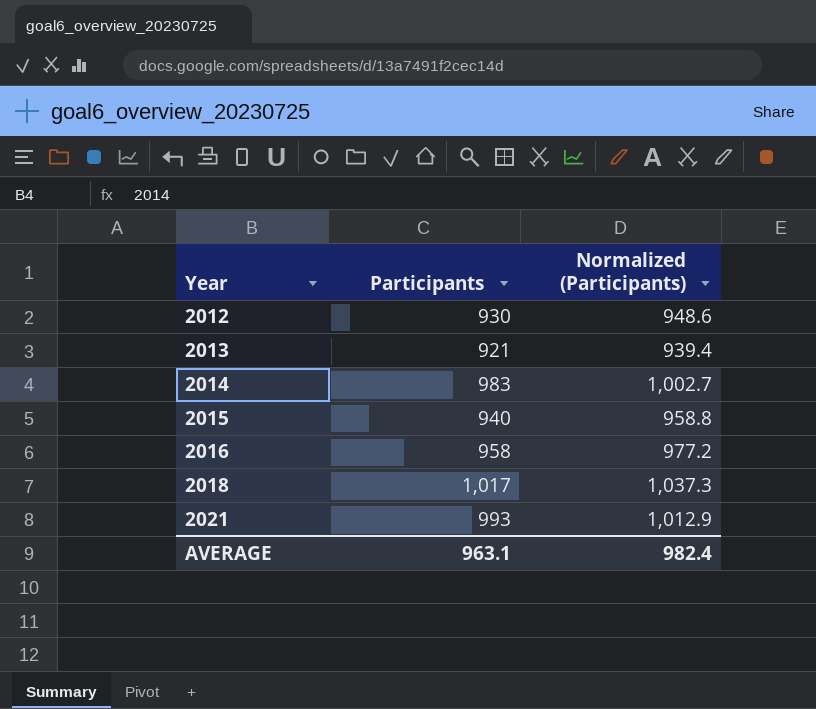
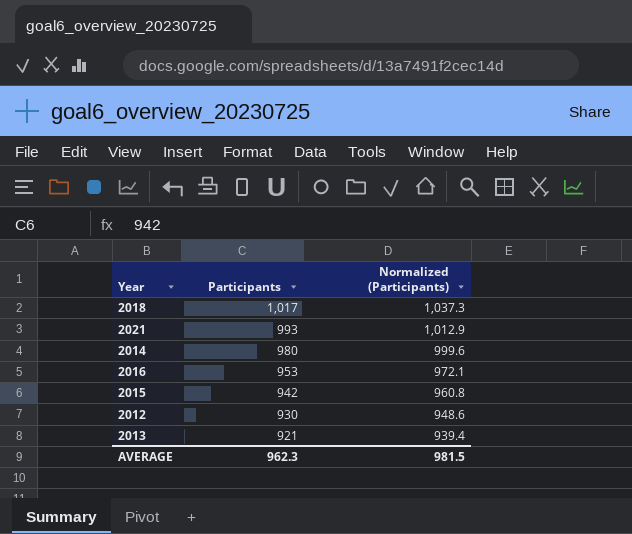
row order: Year ascending -> Participants descending
2014 | Participants: 983 -> 980
2014 | Normalized (Participants): 1,002.7 -> 999.6
2016 | Participants: 958 -> 953
2016 | Normalized (Participants): 977.2 -> 972.1
2015 | Participants: 940 -> 942
2015 | Normalized (Participants): 958.8 -> 960.8
AVERAGE | Participants: 963.1 -> 962.3
AVERAGE | Normalized (Participants): 982.4 -> 981.5

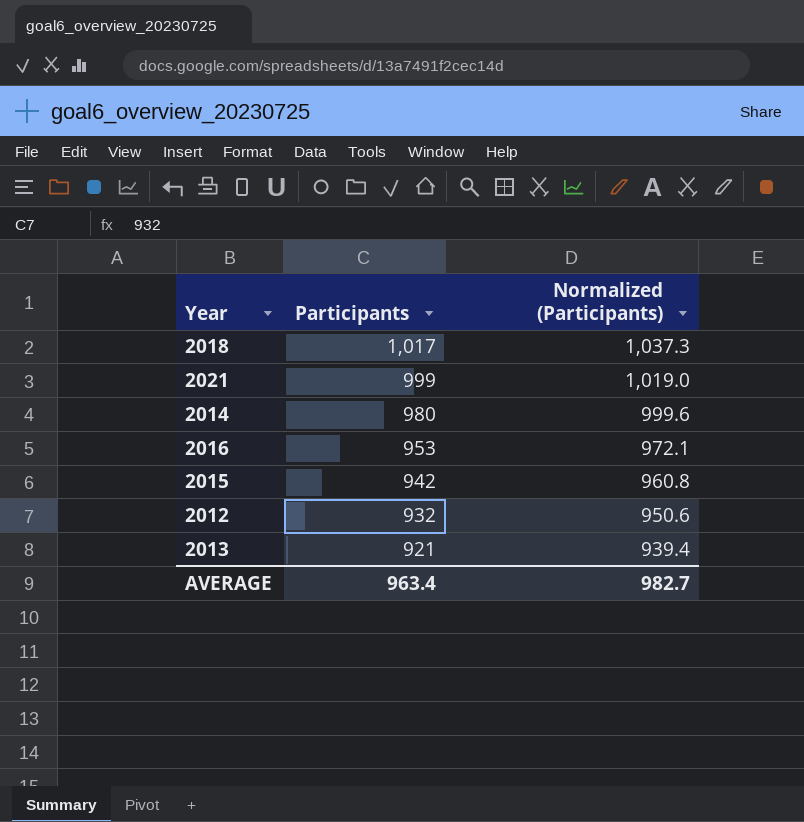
2021 | Participants: 993 -> 999
2021 | Normalized (Participants): 1,012.9 -> 1,019.0
2012 | Participants: 930 -> 932
2012 | Normalized (Participants): 948.6 -> 950.6
AVERAGE | Participants: 962.3 -> 963.4
AVERAGE | Normalized (Participants): 981.5 -> 982.7

